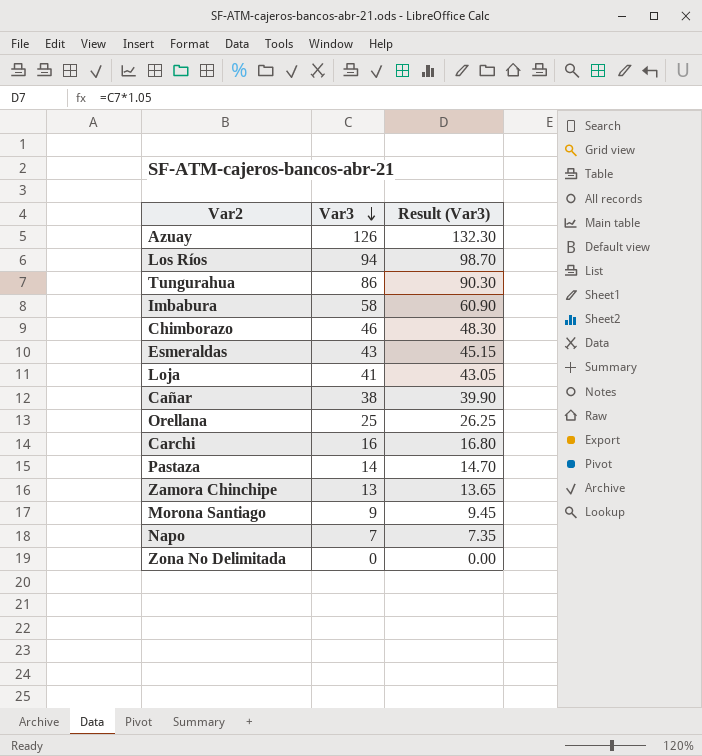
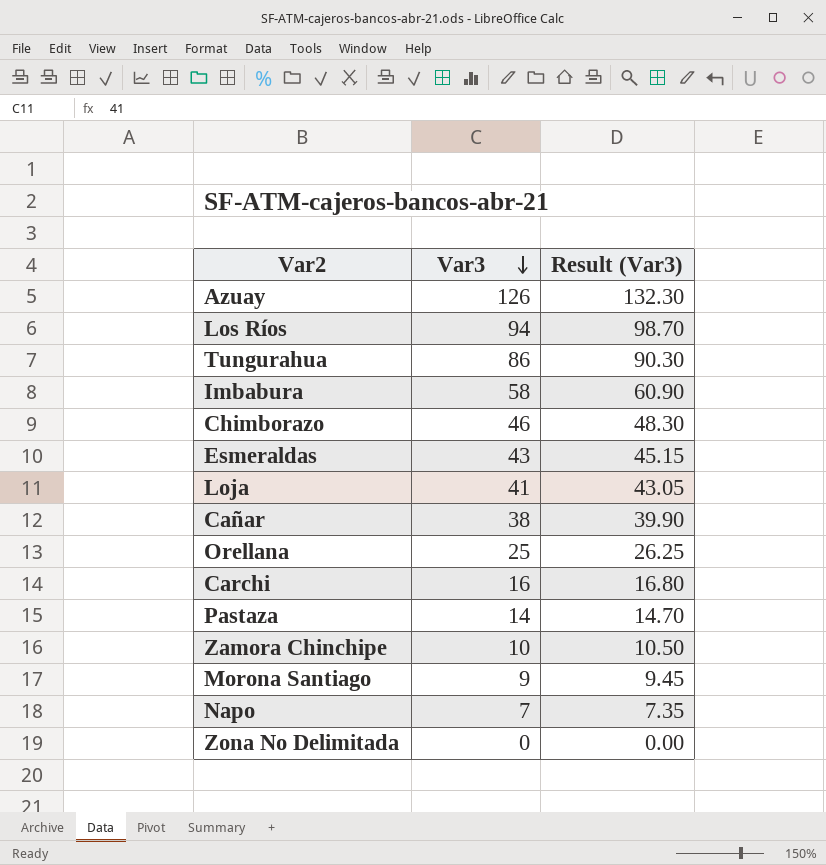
Zamora Chinchipe | Var3: 13 -> 10
Zamora Chinchipe | Result (Var3): 13.65 -> 10.50

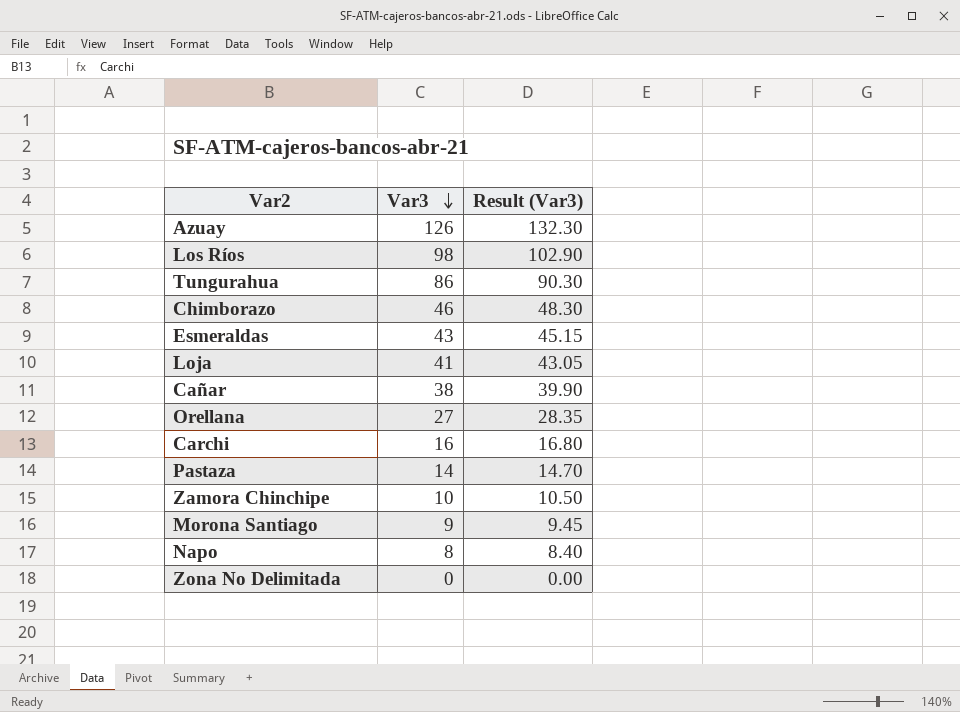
row Imbabura: 58 | 60.90 -> none
Los Ríos | Var3: 94 -> 98
Los Ríos | Result (Var3): 98.70 -> 102.90
Orellana | Var3: 25 -> 27
Orellana | Result (Var3): 26.25 -> 28.35
Napo | Var3: 7 -> 8
Napo | Result (Var3): 7.35 -> 8.40

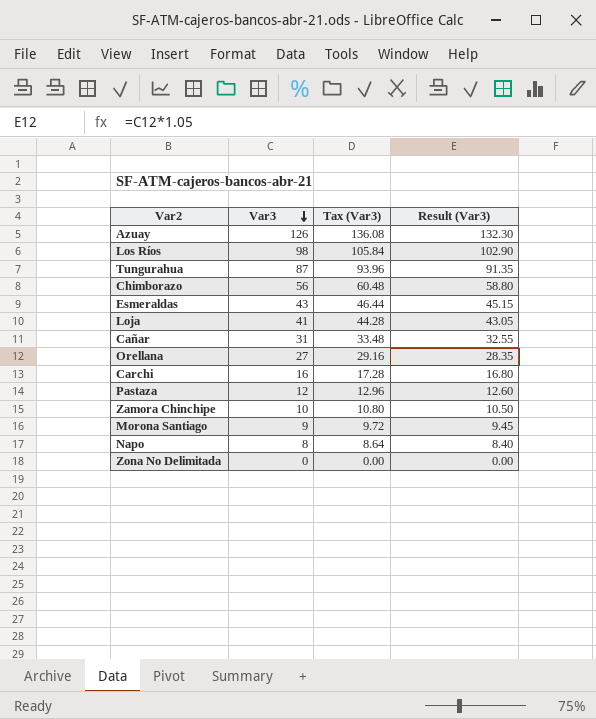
column Tax (Var3) | formula: none -> [Var3] * 1.08
Tungurahua | Var3: 86 -> 87
Tungurahua | Result (Var3): 90.30 -> 91.35
Chimborazo | Var3: 46 -> 56
Chimborazo | Result (Var3): 48.30 -> 58.80
Cañar | Var3: 38 -> 31
Cañar | Result (Var3): 39.90 -> 32.55
Pastaza | Var3: 14 -> 12
Pastaza | Result (Var3): 14.70 -> 12.60

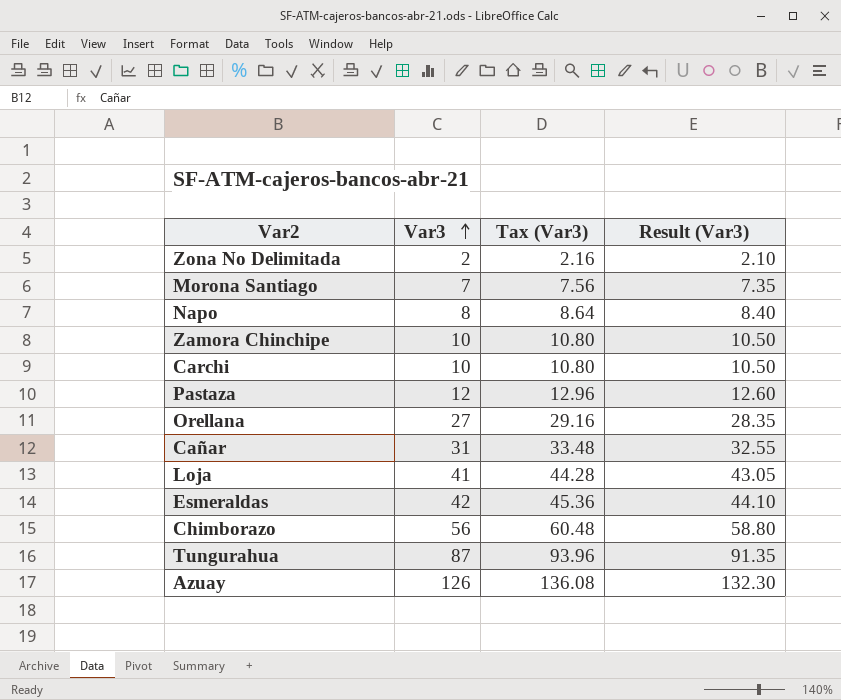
row order: Var3 descending -> Var3 ascending
row Los Ríos: 98 | 105.84 | 102.90 -> none
Zona No Delimitada | Var3: 0 -> 2
Zona No Delimitada | Tax (Var3): 0.00 -> 2.16
Zona No Delimitada | Result (Var3): 0.00 -> 2.10
Morona Santiago | Var3: 9 -> 7
Morona Santiago | Tax (Var3): 9.72 -> 7.56
Morona Santiago | Result (Var3): 9.45 -> 7.35
Carchi | Var3: 16 -> 10
Carchi | Tax (Var3): 17.28 -> 10.80
Carchi | Result (Var3): 16.80 -> 10.50
Esmeraldas | Var3: 43 -> 42
Esmeraldas | Tax (Var3): 46.44 -> 45.36
Esmeraldas | Result (Var3): 45.15 -> 44.10

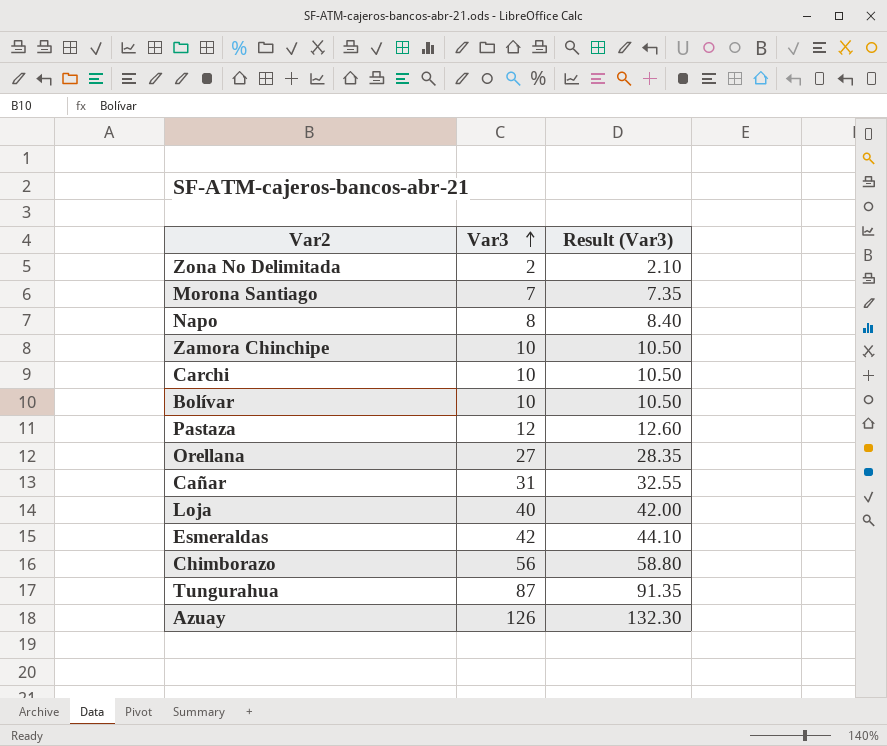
column Tax (Var3) | formula: [Var3] * 1.08 -> none
row Bolívar: none -> 10 | 10.50
Loja | Var3: 41 -> 40
Loja | Result (Var3): 43.05 -> 42.00

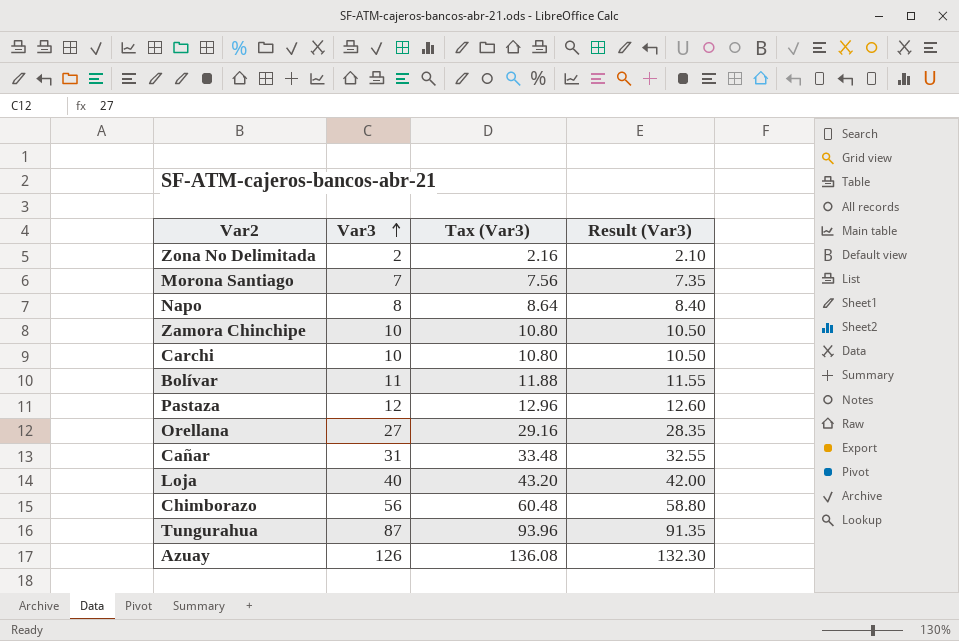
column Tax (Var3) | formula: none -> [Var3] * 1.08
row Esmeraldas: 42 | 44.10 -> none
Bolívar | Var3: 10 -> 11
Bolívar | Result (Var3): 10.50 -> 11.55

